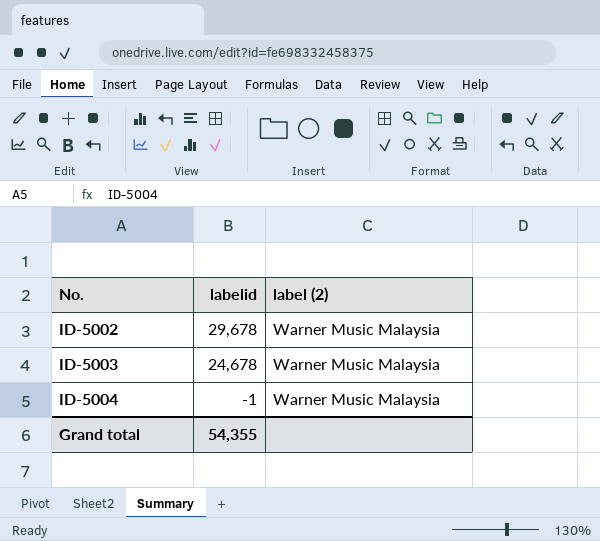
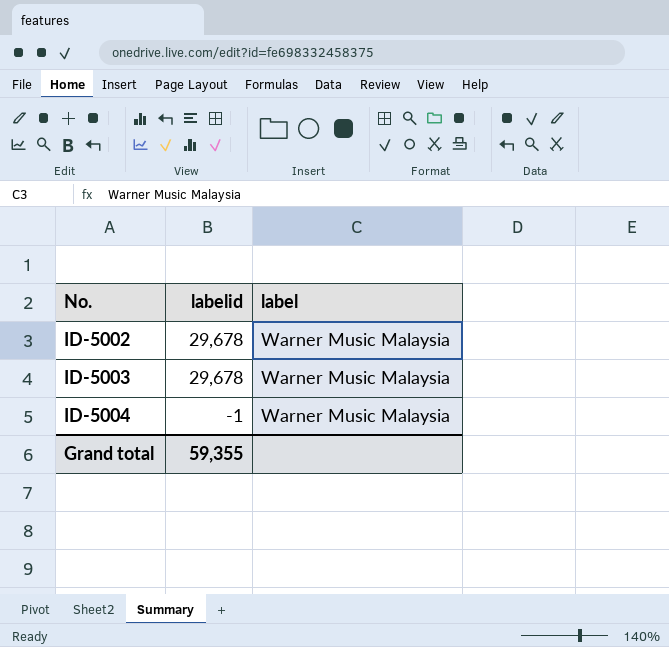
column name: label (2) -> label
ID-5003 | labelid: 24,678 -> 29,678
Grand total | labelid: 54,355 -> 59,355

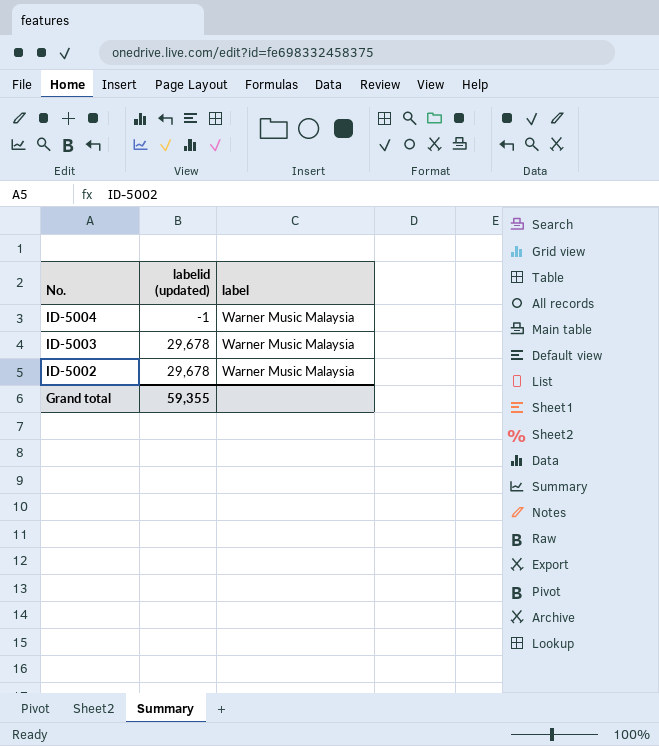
row order: No. ascending -> No. descending
column name: labelid -> labelid (updated)

